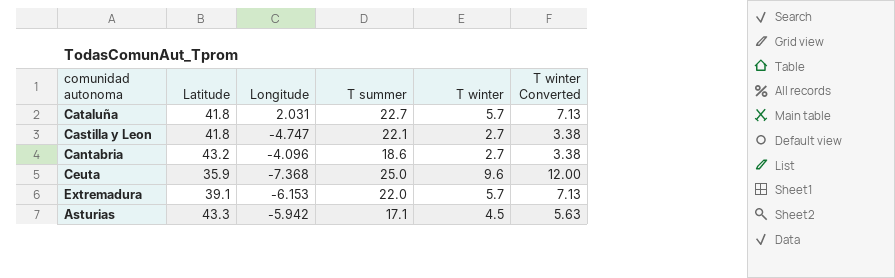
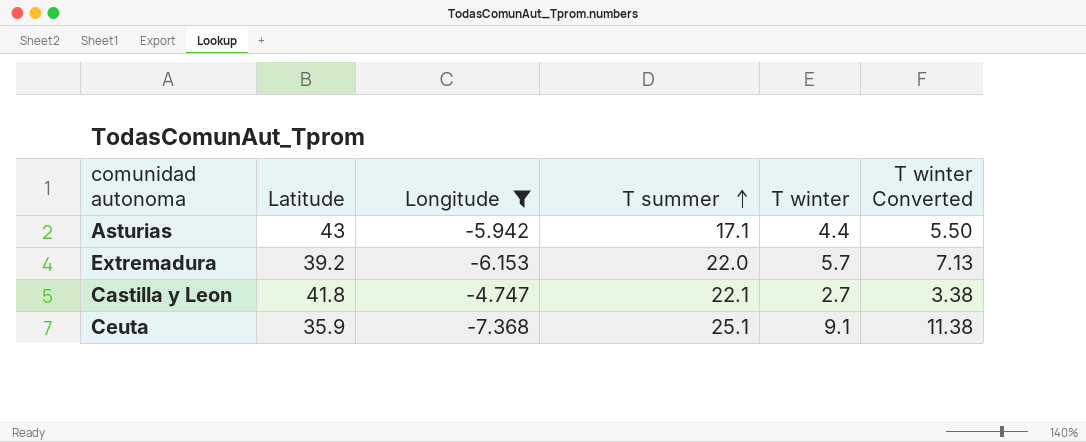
filter: none -> Longitude <= -4.747
row order: none -> T summer ascending
Asturias | Latitude: 43.3 -> 43
Asturias | T winter: 4.5 -> 4.4
Asturias | T winter Converted: 5.63 -> 5.50
Extremadura | Latitude: 39.1 -> 39.2
Ceuta | T summer: 25.0 -> 25.1
Ceuta | T winter: 9.6 -> 9.1
Ceuta | T winter Converted: 12.00 -> 11.38

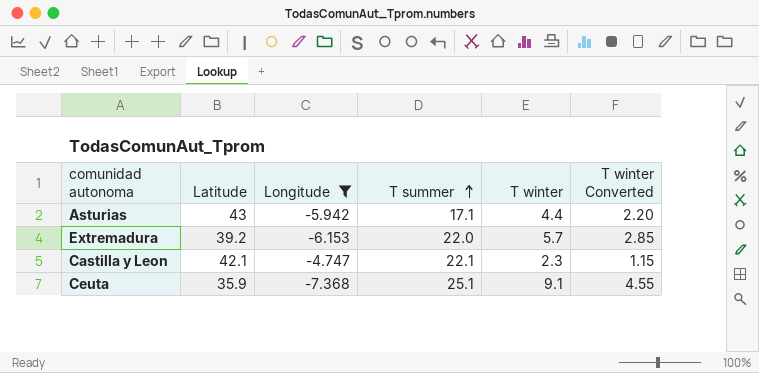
column T winter Converted | formula: [T winter] * 1.25 -> [T winter] * 0.5
Castilla y Leon | Latitude: 41.8 -> 42.1
Castilla y Leon | T winter: 2.7 -> 2.3

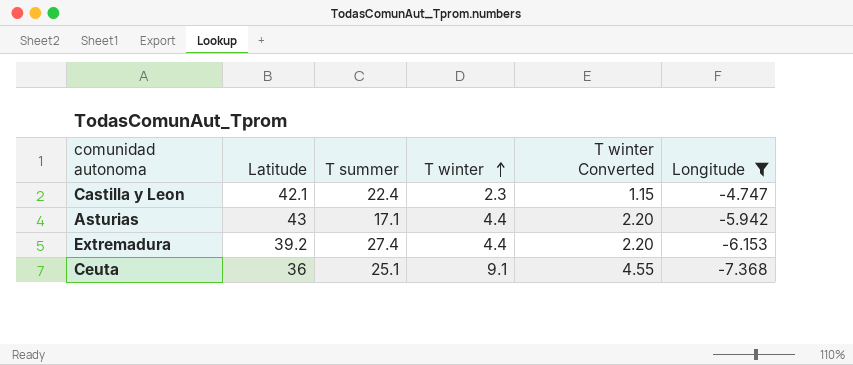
row order: T summer ascending -> T winter ascending
column Longitude | position: 3 -> 6
Castilla y Leon | T summer: 22.1 -> 22.4
Extremadura | T summer: 22.0 -> 27.4
Extremadura | T winter: 5.7 -> 4.4
Extremadura | T winter Converted: 2.85 -> 2.20
Ceuta | Latitude: 35.9 -> 36

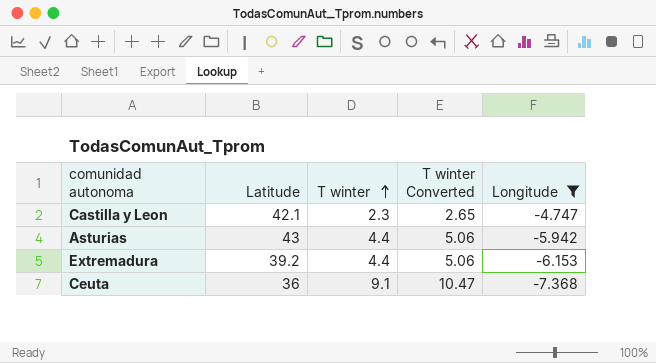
column T summer | position: 3 -> none
column T winter Converted | formula: [T winter] * 0.5 -> [T winter] * 1.15

